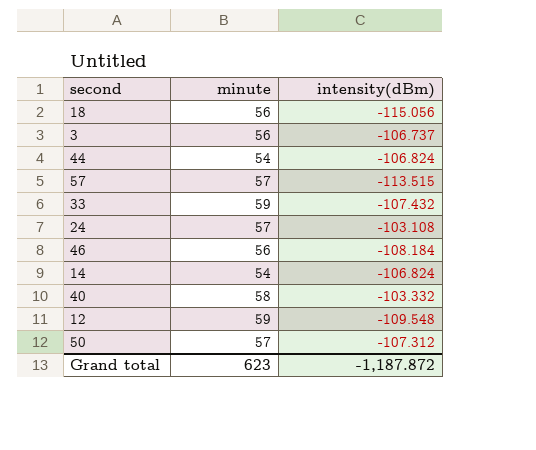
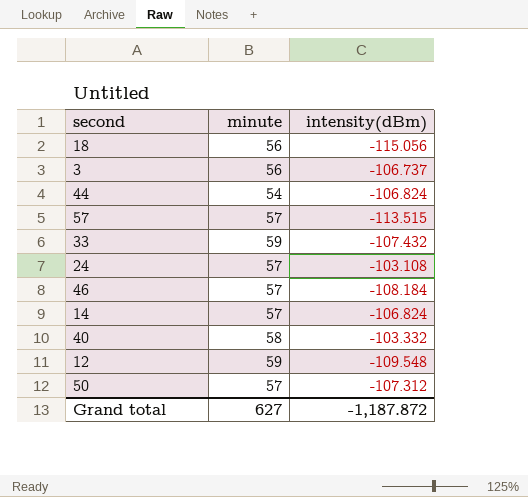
46 | minute: 56 -> 57
14 | minute: 54 -> 57
Grand total | minute: 623 -> 627

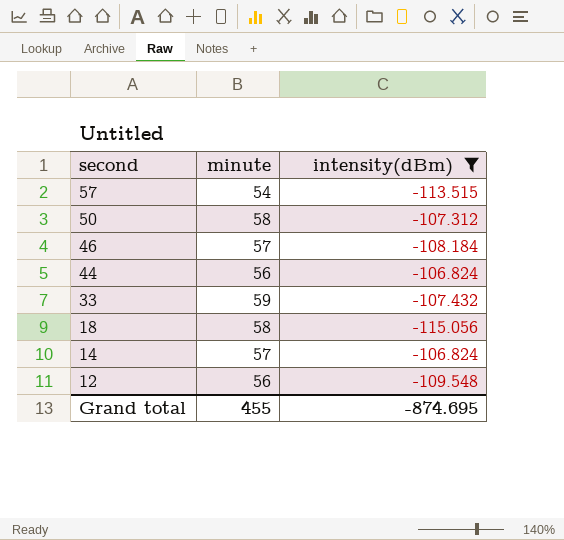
filter: none -> intensity(dBm) <= -106.824
row order: none -> second descending
57 | minute: 57 -> 54
50 | minute: 57 -> 58
44 | minute: 54 -> 56
18 | minute: 56 -> 58
12 | minute: 59 -> 56
Grand total | minute: 627 -> 455
Grand total | intensity(dBm): -1,187.872 -> -874.695

